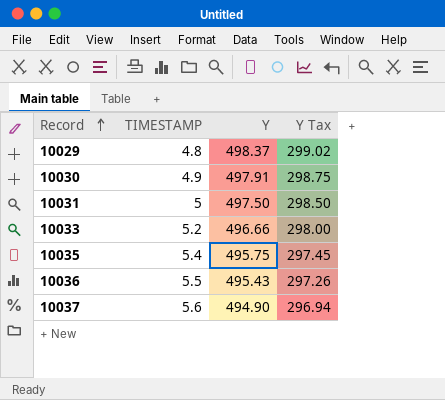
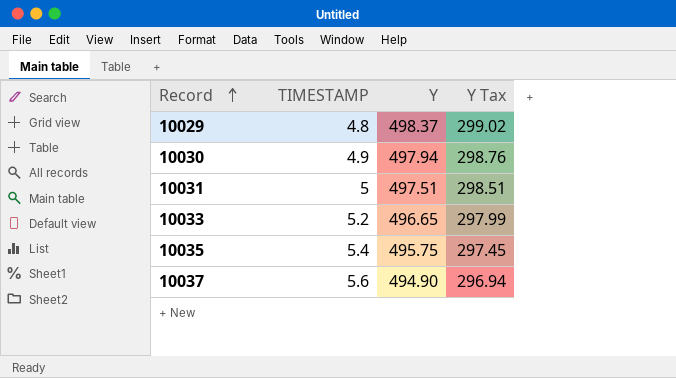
row 10036: 5.5 | 495.43 | 297.26 -> none
10030 | Y: 497.91 -> 497.94
10030 | Y Tax: 298.75 -> 298.76
10031 | Y: 497.50 -> 497.51
10031 | Y Tax: 298.50 -> 298.51
10033 | Y: 496.66 -> 496.65
10033 | Y Tax: 298.00 -> 297.99

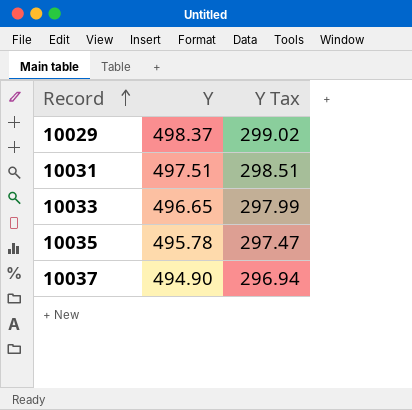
column TIMESTAMP | position: 2 -> none
row 10030: 4.9 | 497.94 | 298.76 -> none
10035 | Y: 495.75 -> 495.78
10035 | Y Tax: 297.45 -> 297.47

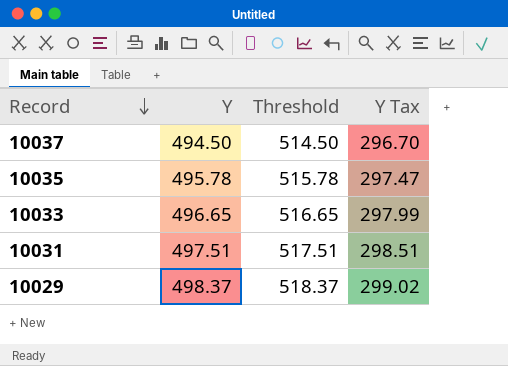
row order: Record ascending -> Record descending
column Threshold | formula: none -> [Y] + 20
10037 | Y: 494.90 -> 494.50
10037 | Y Tax: 296.94 -> 296.70

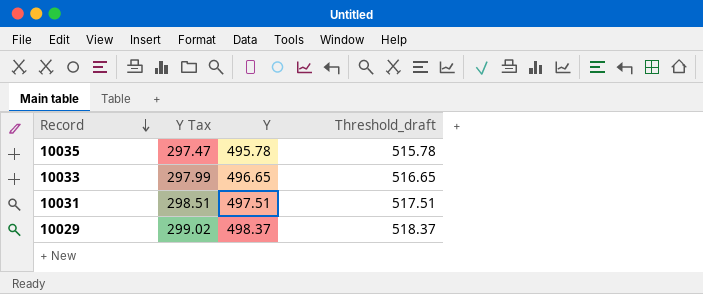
column Y Tax | position: 4 -> 2
column name: Threshold -> Threshold_draft
row 10037: 494.50 | 514.50 | 296.70 -> none

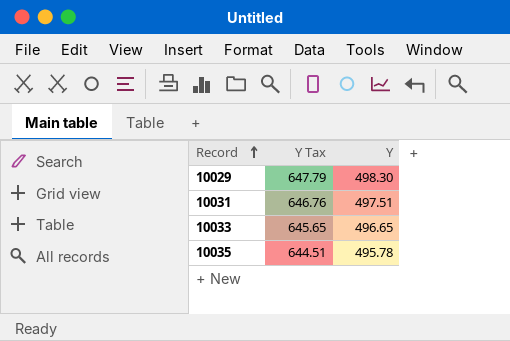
row order: Record descending -> Record ascending
column Threshold_draft | formula: [Y] + 20 -> none
column Y Tax | formula: [Y] * 0.6 -> [Y] * 1.3
10029 | Y: 498.37 -> 498.30

